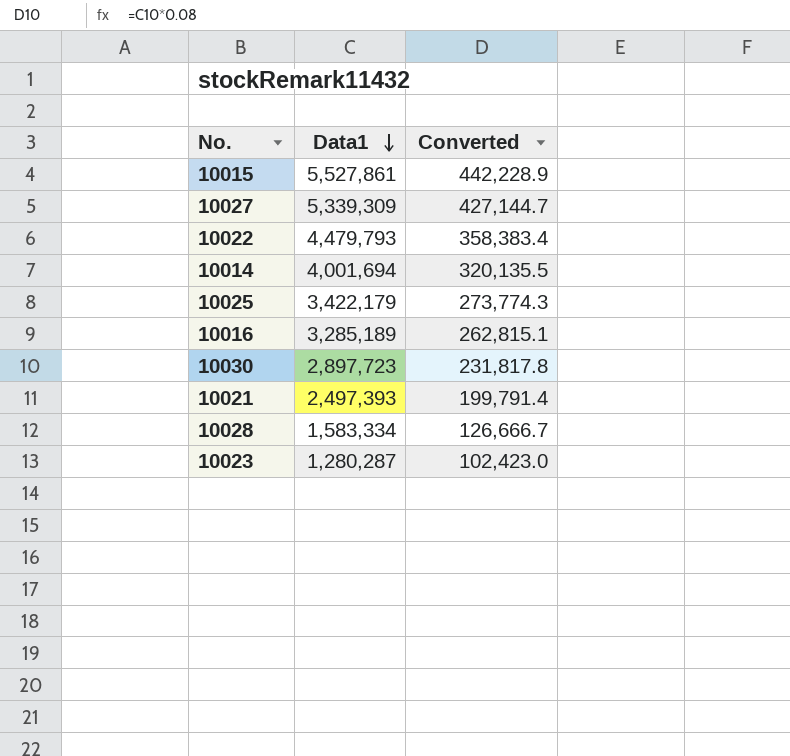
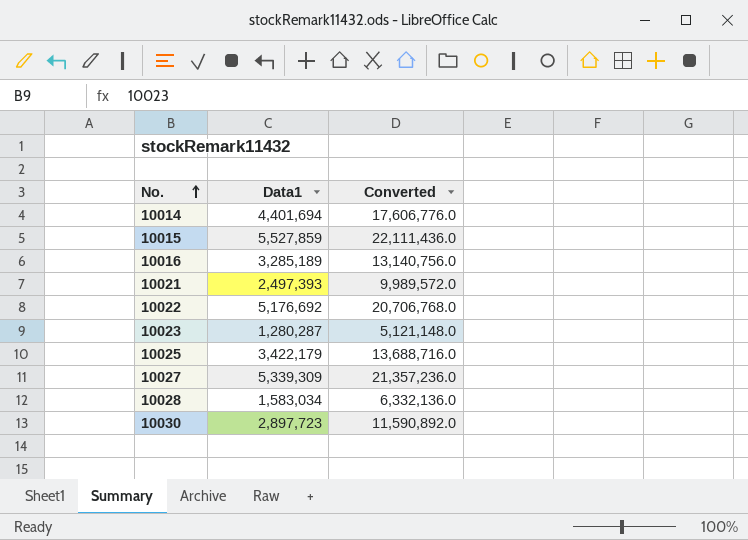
row order: Data1 descending -> No. ascending
column Converted | formula: [Data1] * 0.08 -> [Data1] * 4
10014 | Data1: 4,001,694 -> 4,401,694
10015 | Data1: 5,527,861 -> 5,527,859
10022 | Data1: 4,479,793 -> 5,176,692
10028 | Data1: 1,583,334 -> 1,583,034

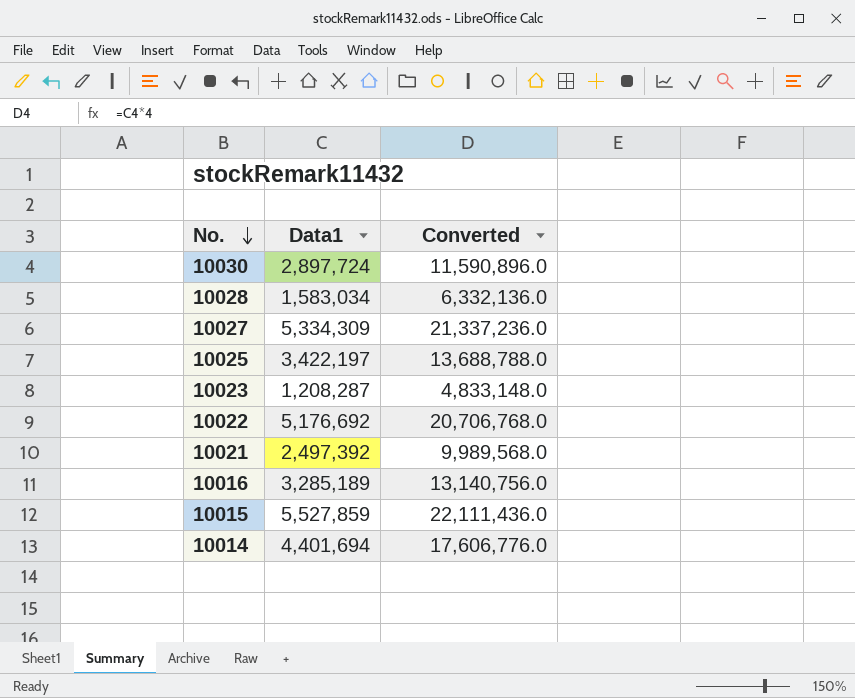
row order: No. ascending -> No. descending
10030 | Data1: 2,897,723 -> 2,897,724
10030 | Converted: 11,590,892.0 -> 11,590,896.0
10027 | Data1: 5,339,309 -> 5,334,309
10027 | Converted: 21,357,236.0 -> 21,337,236.0
10025 | Data1: 3,422,179 -> 3,422,197
10025 | Converted: 13,688,716.0 -> 13,688,788.0
10023 | Data1: 1,280,287 -> 1,208,287
10023 | Converted: 5,121,148.0 -> 4,833,148.0
10021 | Data1: 2,497,393 -> 2,497,392
10021 | Converted: 9,989,572.0 -> 9,989,568.0

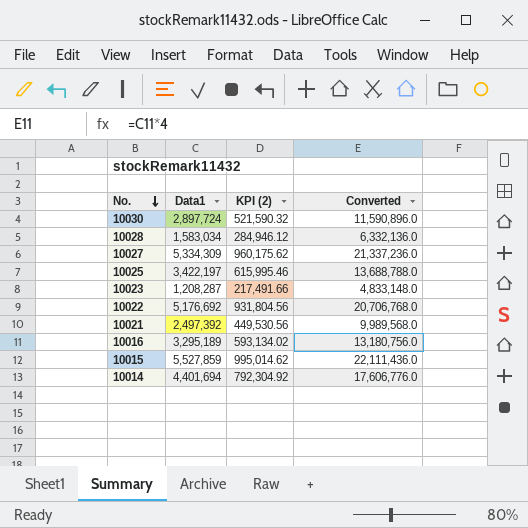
column KPI (2) | formula: none -> [Data1] * 0.18
10016 | Data1: 3,285,189 -> 3,295,189
10016 | Converted: 13,140,756.0 -> 13,180,756.0

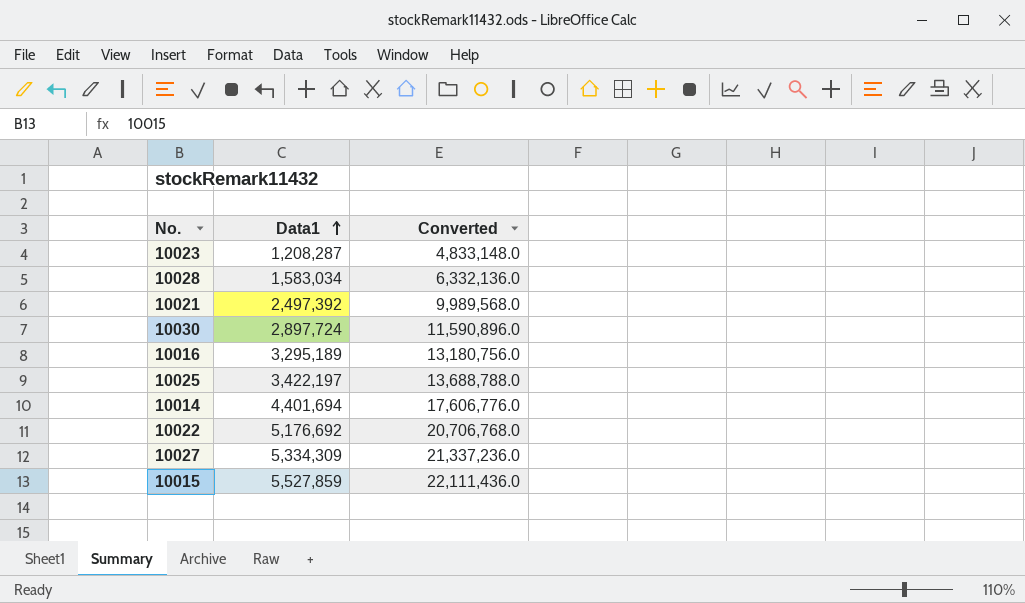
row order: No. descending -> Data1 ascending
column KPI (2) | formula: [Data1] * 0.18 -> none

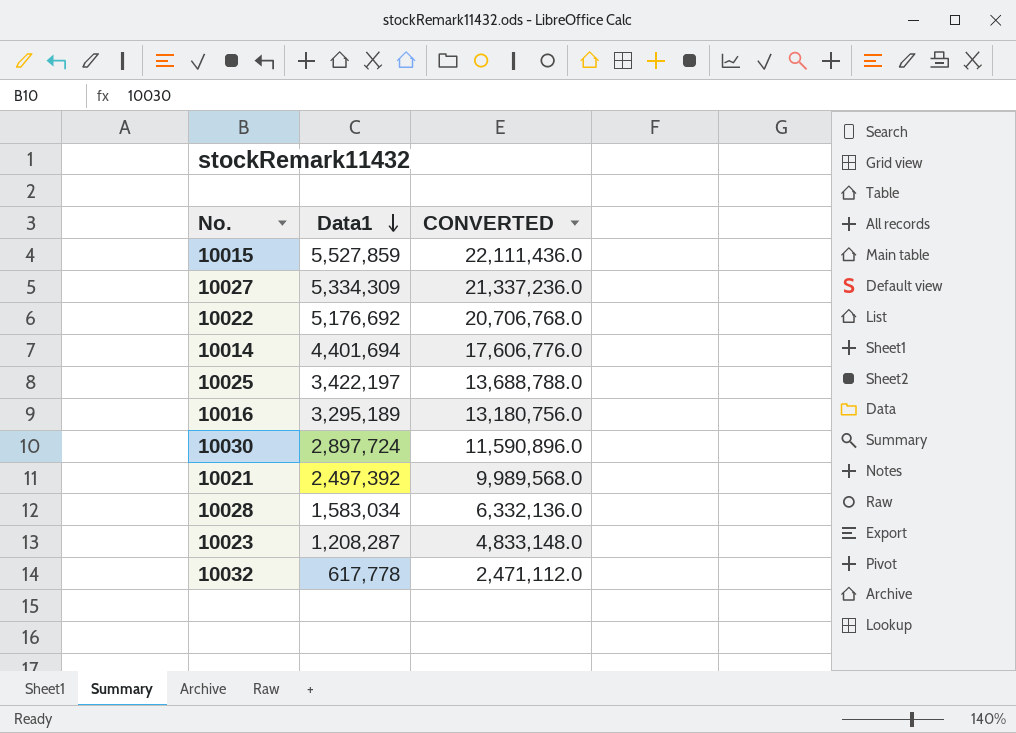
row order: Data1 ascending -> Data1 descending
column name: Converted -> CONVERTED
row 10032: none -> 617,778 | 2,471,112.0

